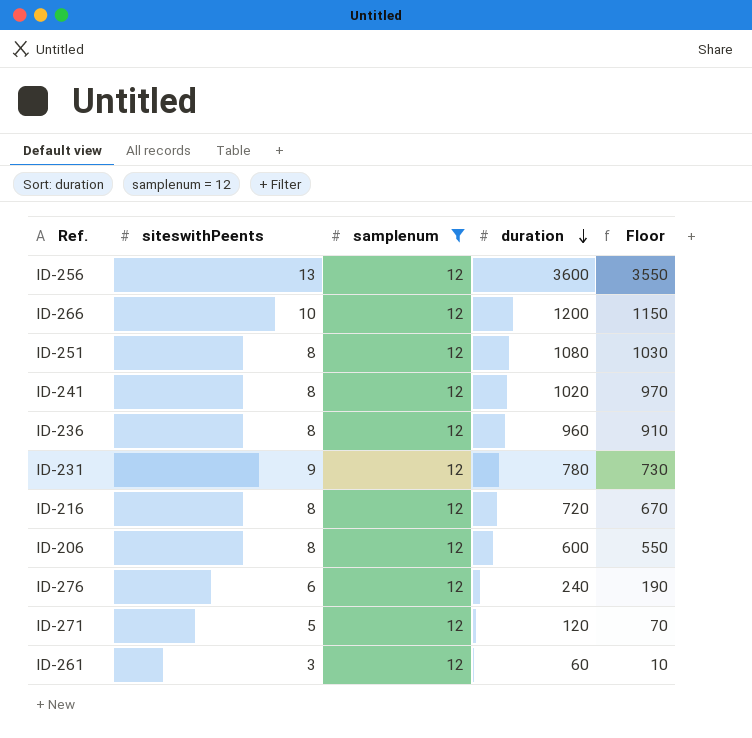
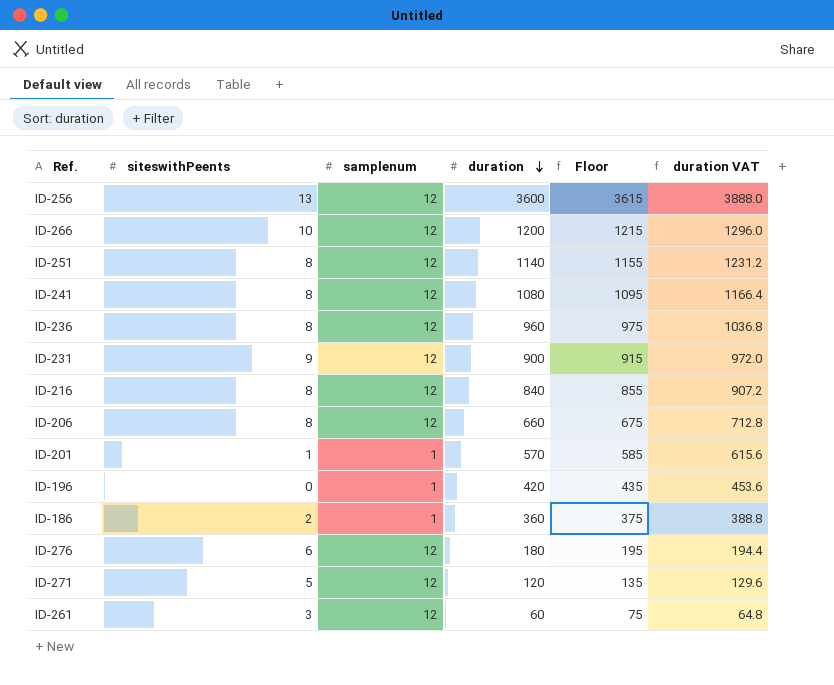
filter: samplenum = 12 -> none
column Floor | formula: [duration] - 50 -> [duration] + 15
column duration VAT | formula: none -> [duration] * 1.08
ID-251 | duration: 1080 -> 1140
ID-241 | duration: 1020 -> 1080
ID-231 | duration: 780 -> 900
ID-216 | duration: 720 -> 840
ID-206 | duration: 600 -> 660
ID-276 | duration: 240 -> 180

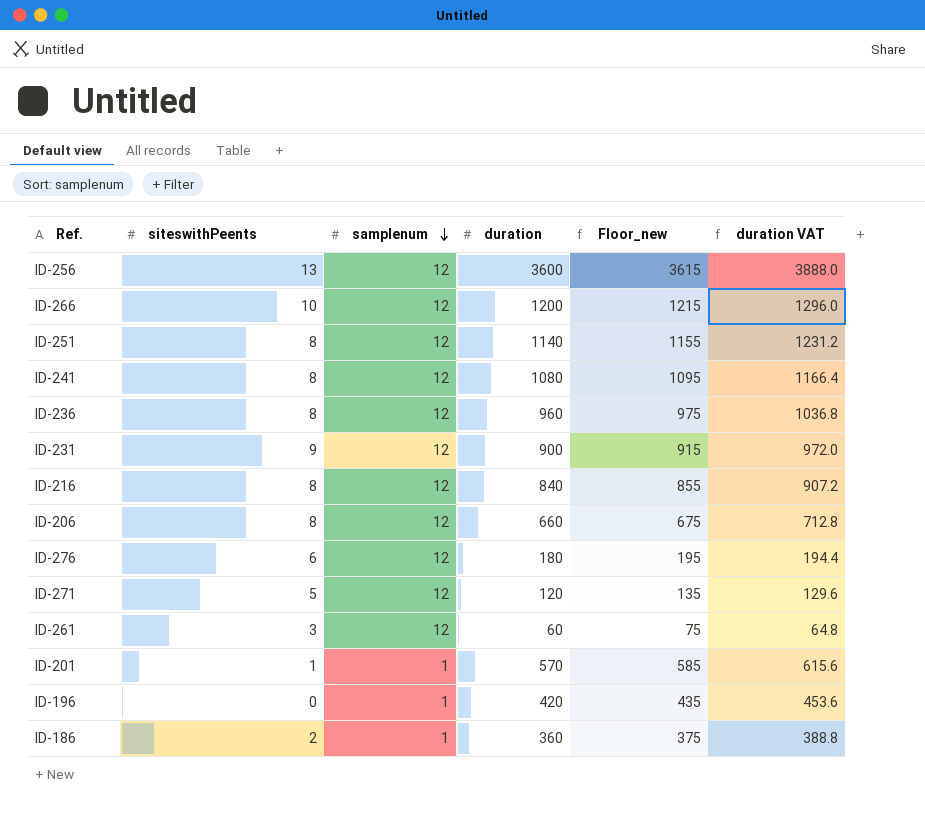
row order: duration descending -> samplenum descending
column name: Floor -> Floor_new

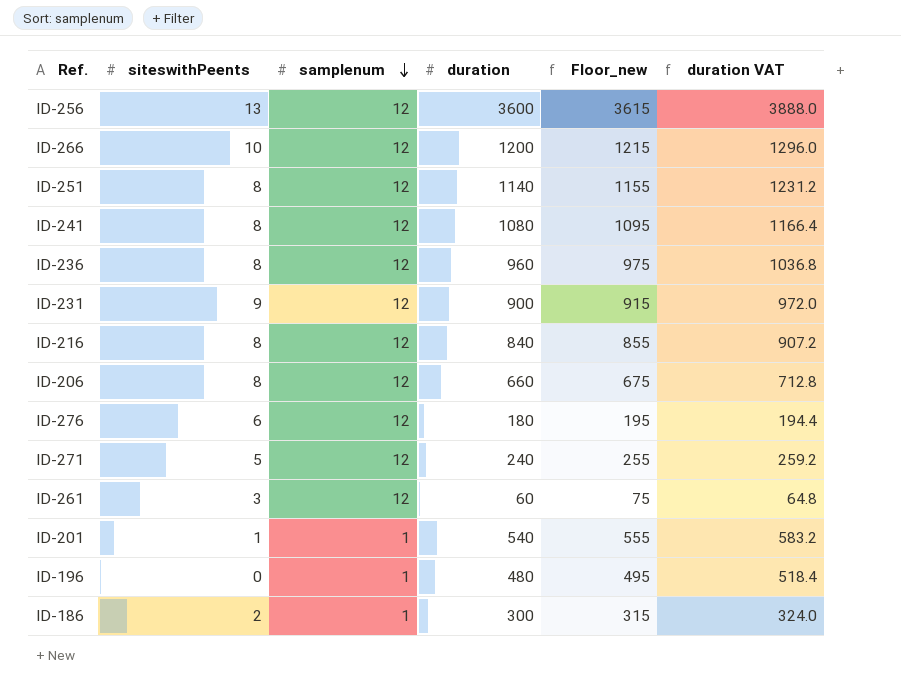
ID-271 | duration: 120 -> 240
ID-271 | Floor_new: 135 -> 255
ID-271 | duration VAT: 129.6 -> 259.2
ID-201 | duration: 570 -> 540
ID-201 | Floor_new: 585 -> 555
ID-201 | duration VAT: 615.6 -> 583.2
ID-196 | duration: 420 -> 480
ID-196 | Floor_new: 435 -> 495
ID-196 | duration VAT: 453.6 -> 518.4
ID-186 | duration: 360 -> 300
ID-186 | Floor_new: 375 -> 315
ID-186 | duration VAT: 388.8 -> 324.0

